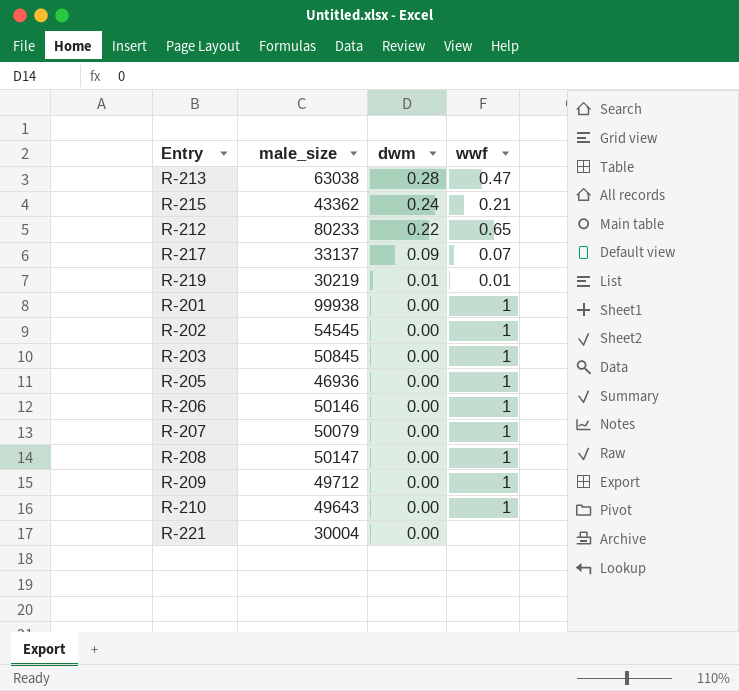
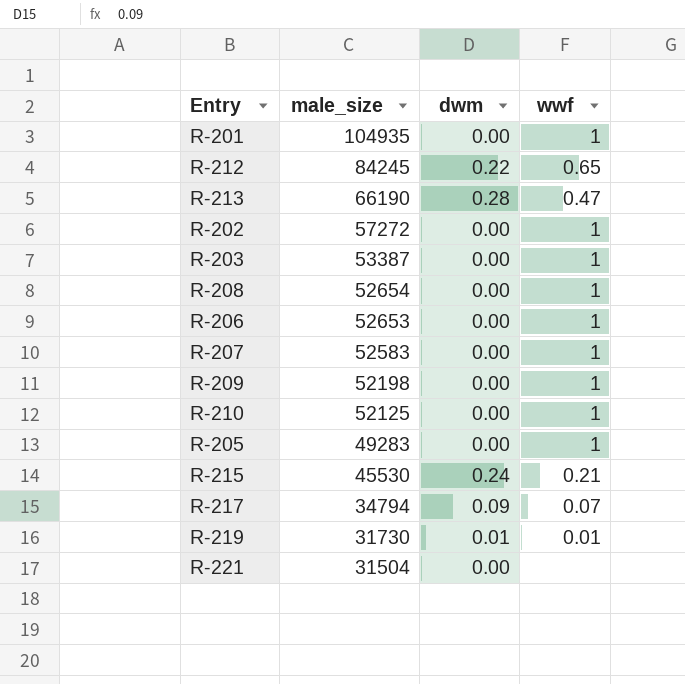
row order: dwm descending -> male_size descending
R-201 | male_size: 99938 -> 104935
R-212 | male_size: 80233 -> 84245
R-213 | male_size: 63038 -> 66190
R-202 | male_size: 54545 -> 57272
R-203 | male_size: 50845 -> 53387
R-208 | male_size: 50147 -> 52654
R-206 | male_size: 50146 -> 52653
R-207 | male_size: 50079 -> 52583
R-209 | male_size: 49712 -> 52198
R-210 | male_size: 49643 -> 52125
R-205 | male_size: 46936 -> 49283
R-215 | male_size: 43362 -> 45530
R-217 | male_size: 33137 -> 34794
R-219 | male_size: 30219 -> 31730
R-221 | male_size: 30004 -> 31504

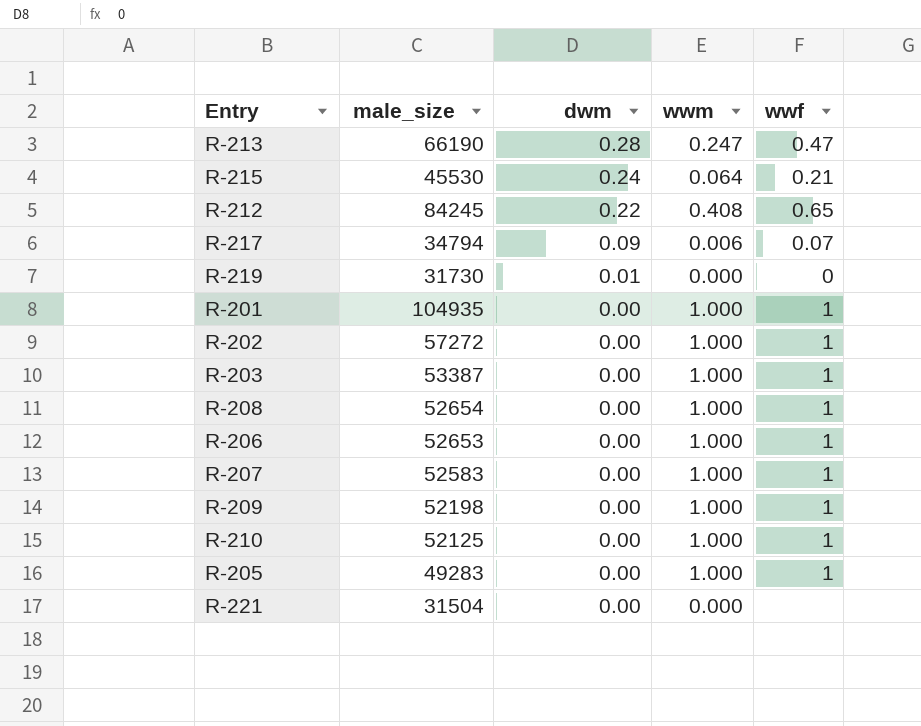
row order: male_size descending -> dwm descending
column wwm | position: none -> 4
R-219 | wwf: 0.01 -> 0

